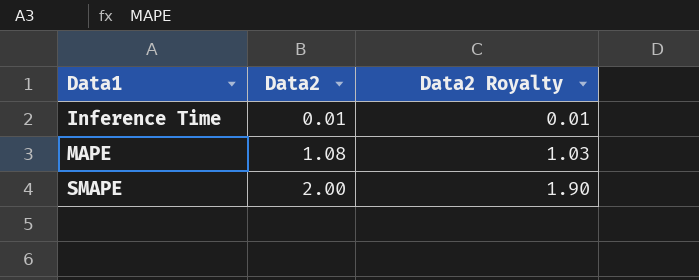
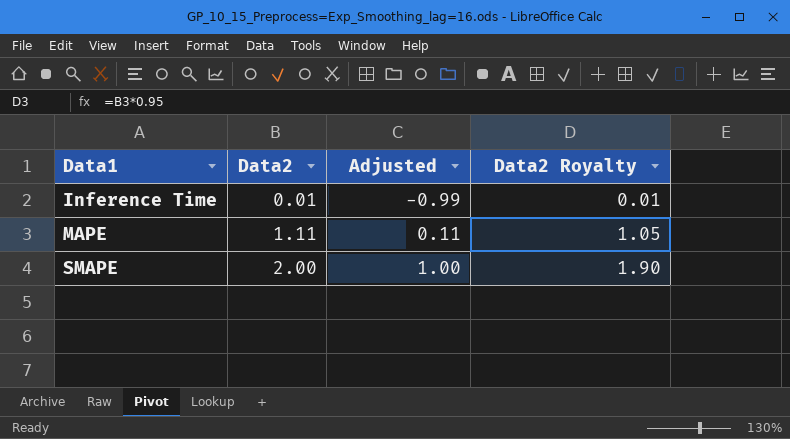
column Adjusted | formula: none -> [Data2] - 1
MAPE | Data2: 1.08 -> 1.11
MAPE | Data2 Royalty: 1.03 -> 1.05

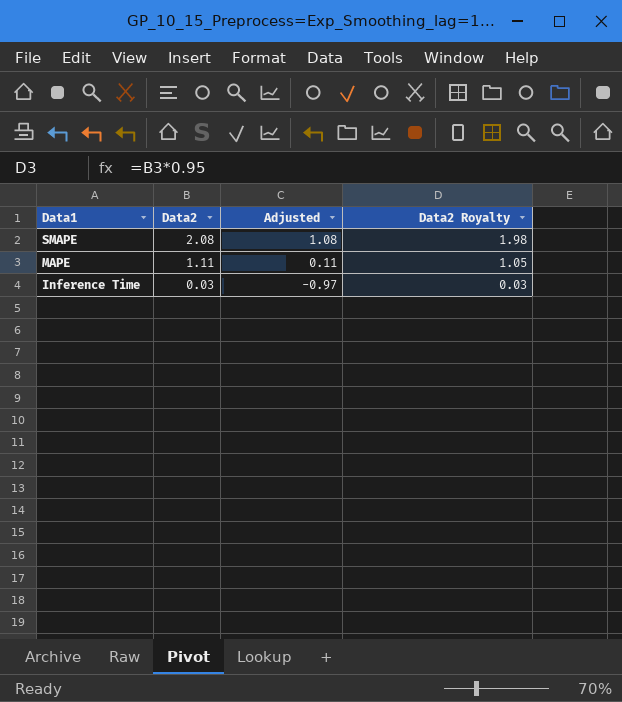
row order: Data1 ascending -> Data1 descending
SMAPE | Data2: 2.00 -> 2.08
SMAPE | Adjusted: 1.00 -> 1.08
SMAPE | Data2 Royalty: 1.90 -> 1.98
Inference Time | Data2: 0.01 -> 0.03
Inference Time | Adjusted: -0.99 -> -0.97
Inference Time | Data2 Royalty: 0.01 -> 0.03

